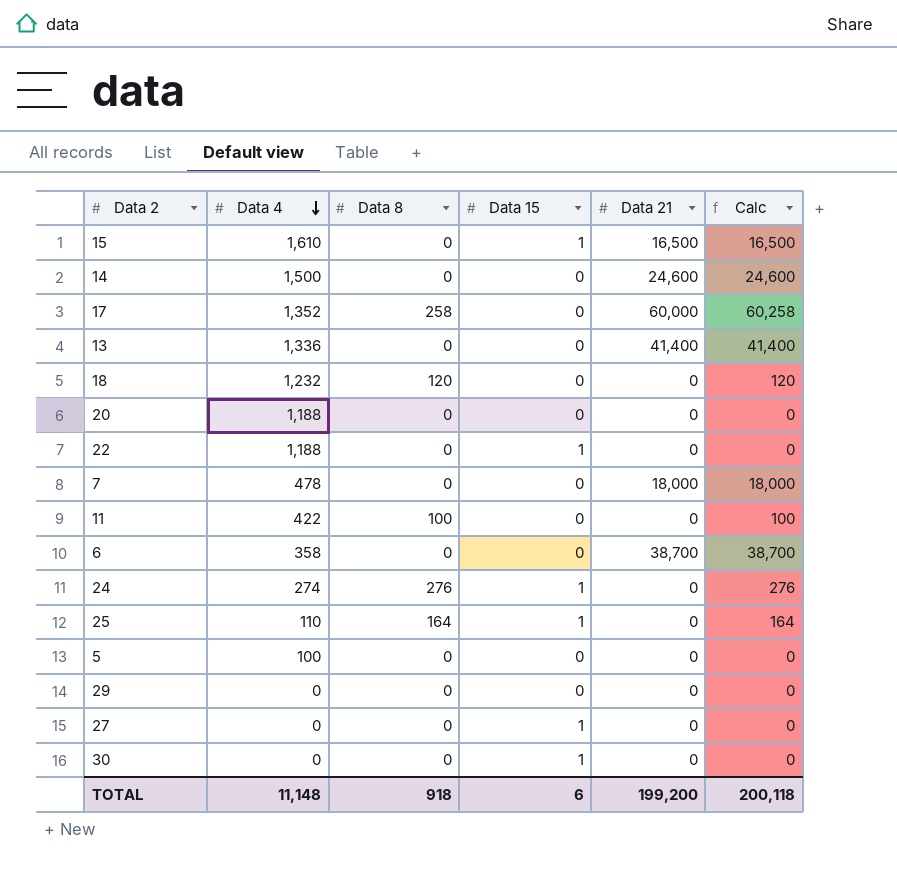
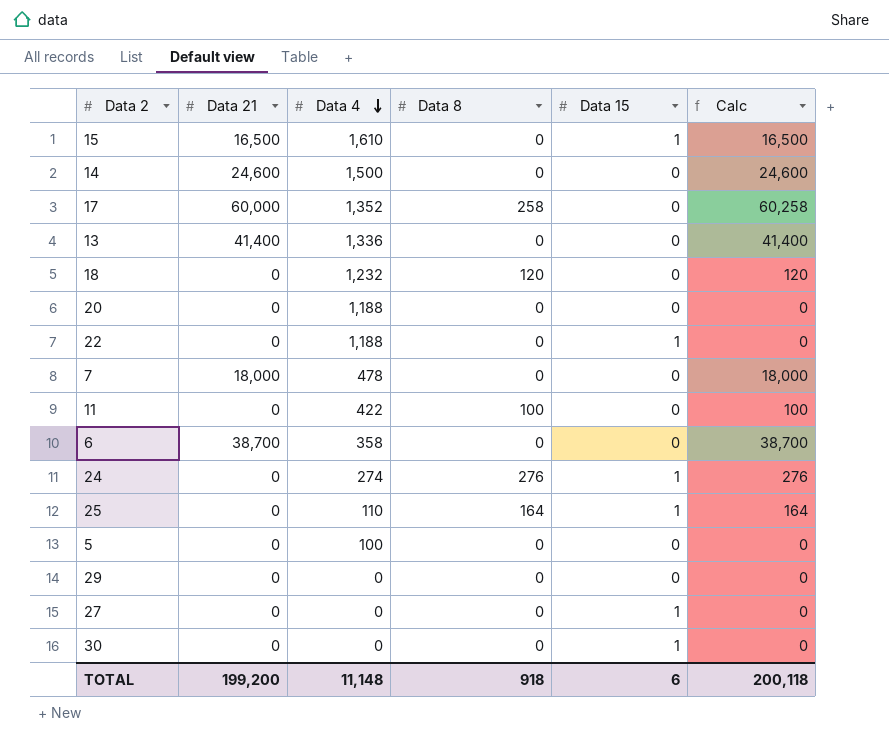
column Data 21 | position: 5 -> 2

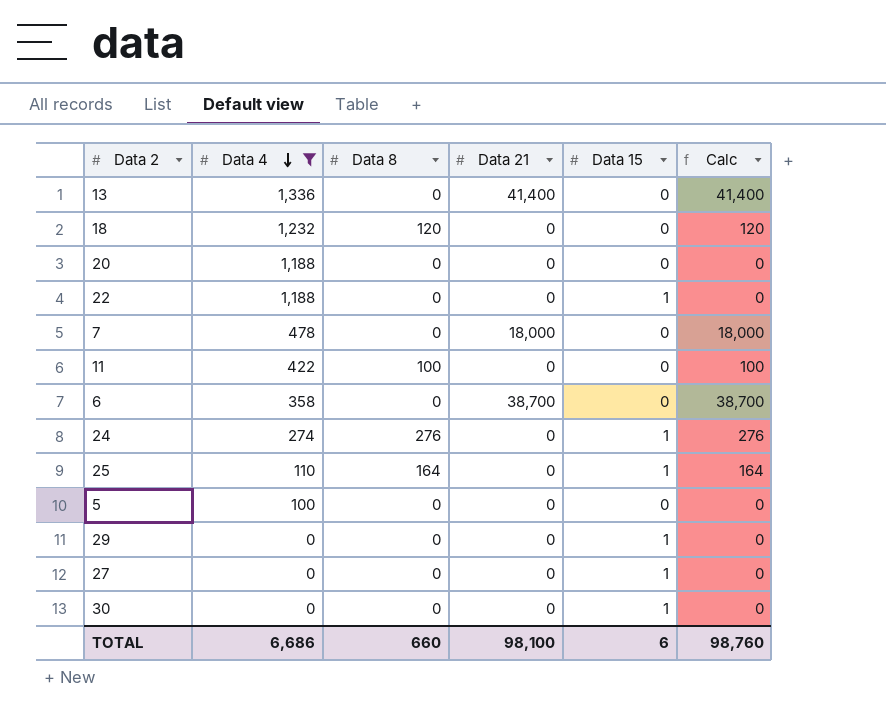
filter: none -> Data 4 <= 1,336
column Data 21 | position: 2 -> 4
29 | Data 15: 0 -> 1
TOTAL | Data 4: 11,148 -> 6,686
TOTAL | Data 8: 918 -> 660
TOTAL | Data 21: 199,200 -> 98,100
TOTAL | Calc: 200,118 -> 98,760

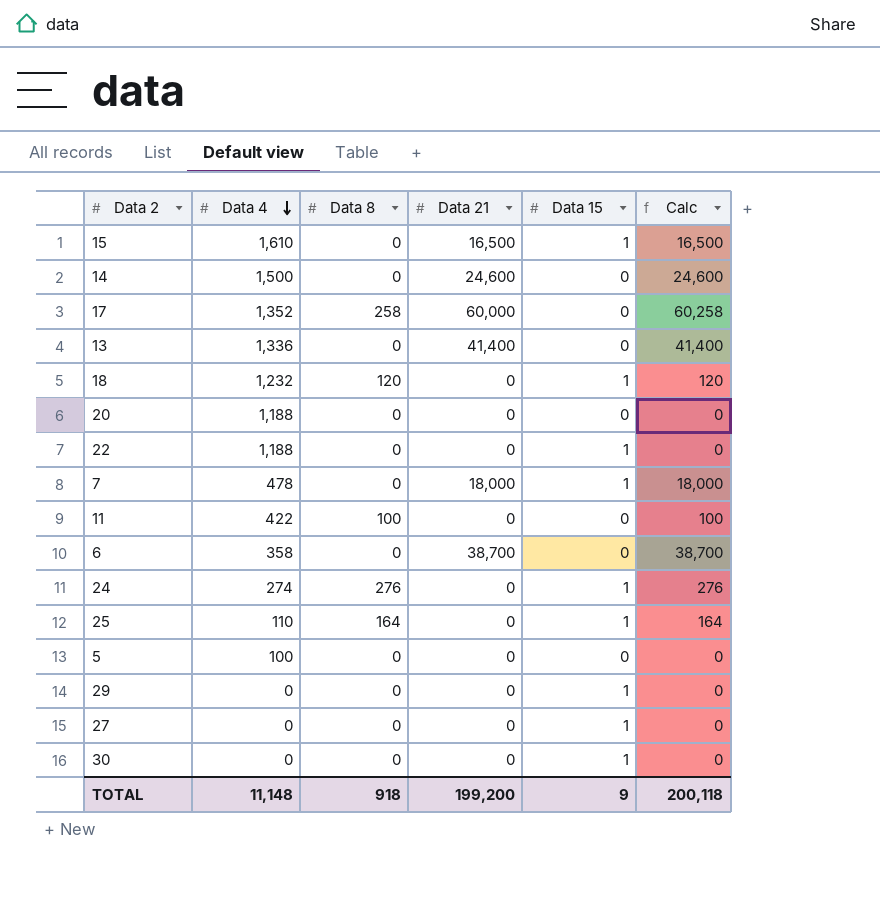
filter: Data 4 <= 1,336 -> none
18 | Data 15: 0 -> 1
7 | Data 15: 0 -> 1
TOTAL | Data 4: 6,686 -> 11,148
TOTAL | Data 8: 660 -> 918
TOTAL | Data 21: 98,100 -> 199,200
TOTAL | Data 15: 6 -> 9
TOTAL | Calc: 98,760 -> 200,118

